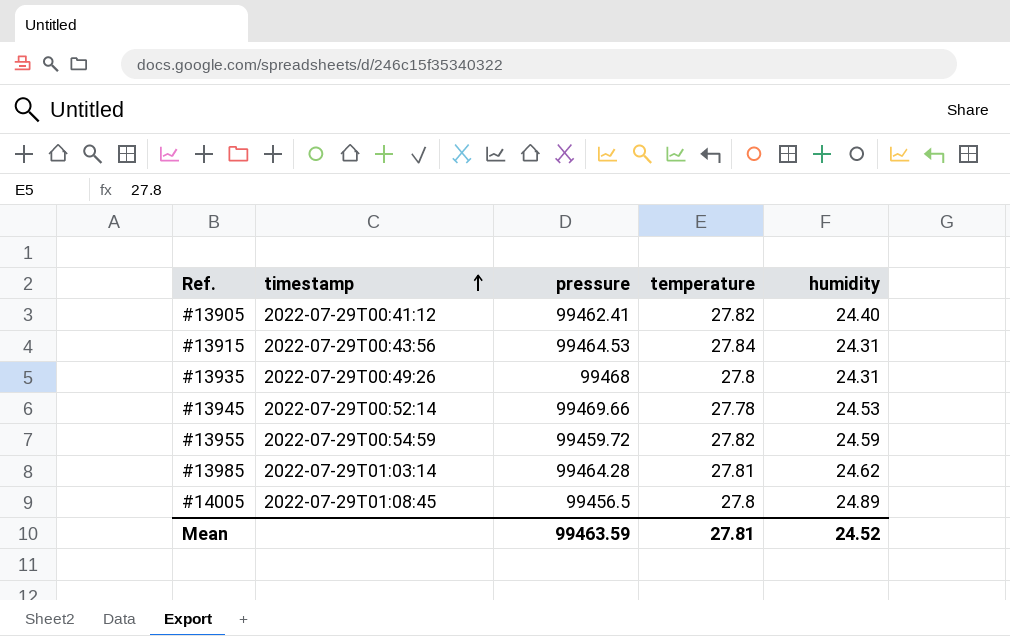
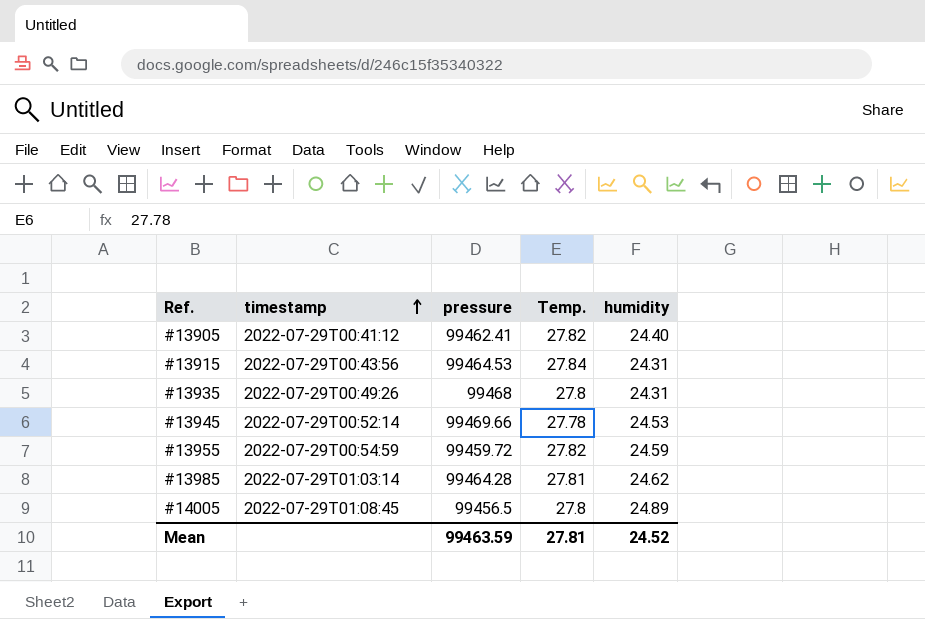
column name: temperature -> Temp.

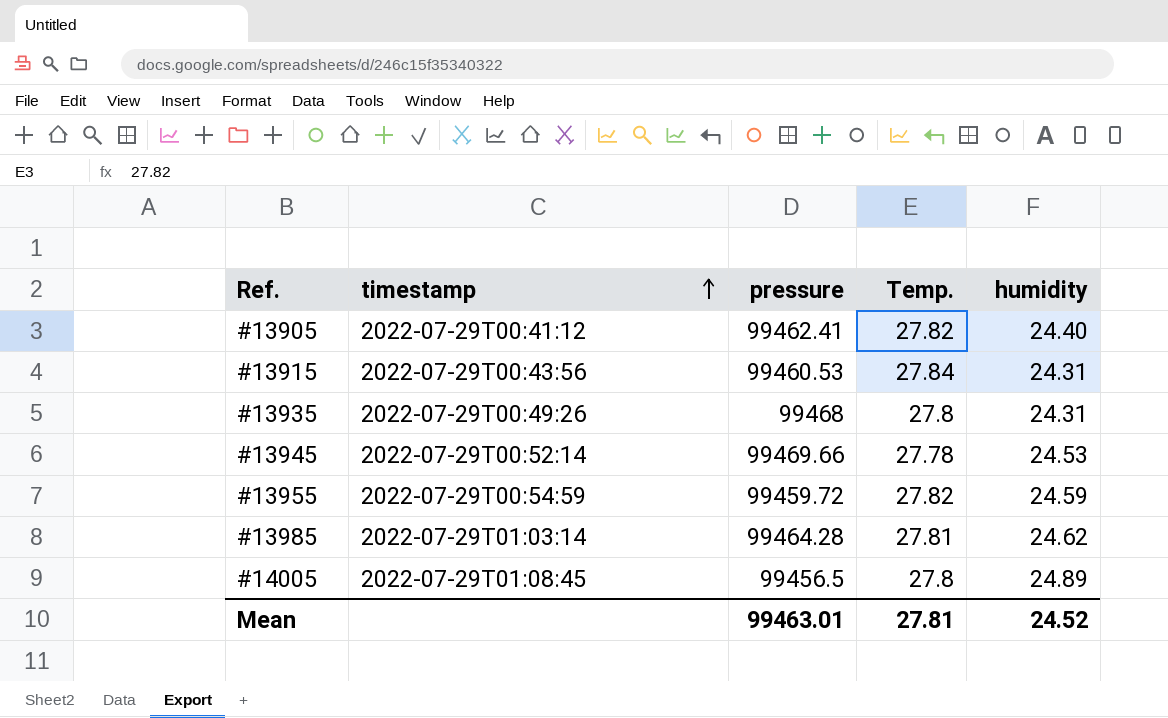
#13915 | pressure: 99464.53 -> 99460.53
Mean | pressure: 99463.59 -> 99463.01

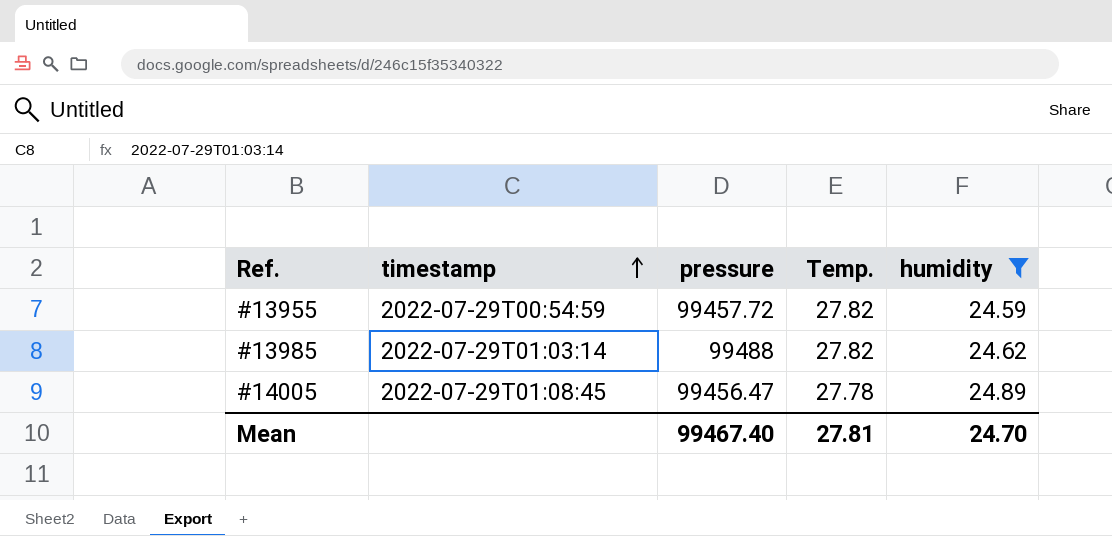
filter: none -> humidity >= 24.59
#13955 | pressure: 99459.72 -> 99457.72
#13985 | pressure: 99464.28 -> 99488
#13985 | Temp.: 27.81 -> 27.82
#14005 | pressure: 99456.5 -> 99456.47
#14005 | Temp.: 27.8 -> 27.78
Mean | pressure: 99463.01 -> 99467.40
Mean | humidity: 24.52 -> 24.70

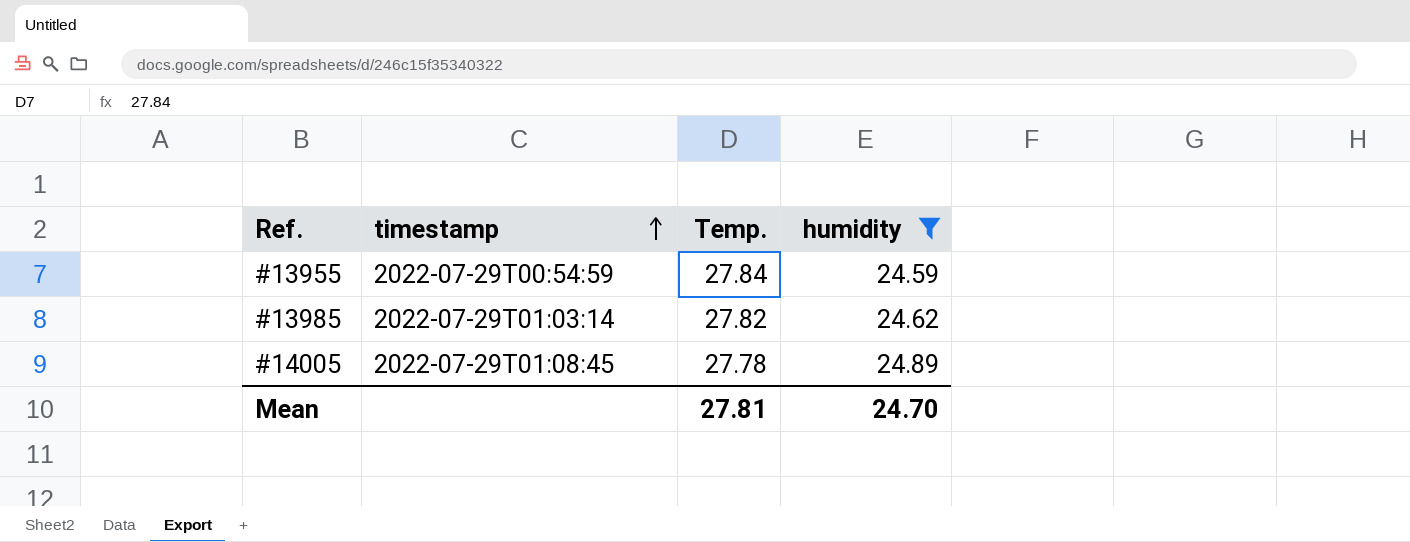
column pressure | position: 3 -> none
#13955 | Temp.: 27.82 -> 27.84

